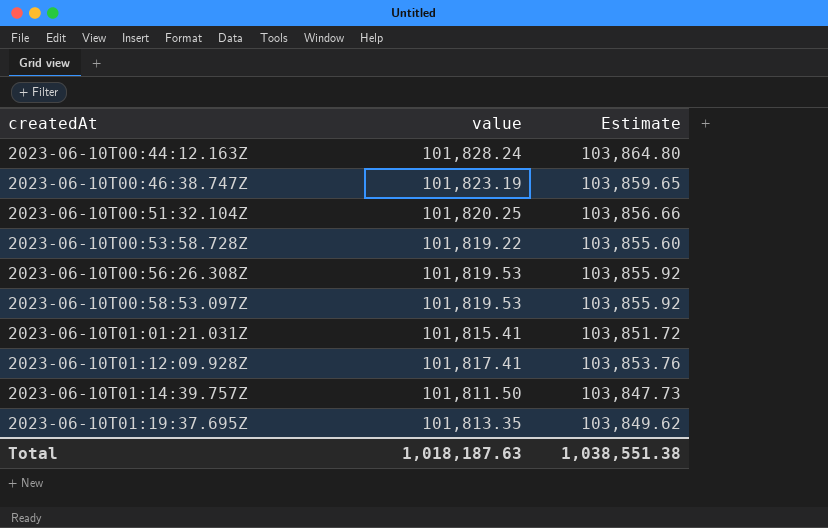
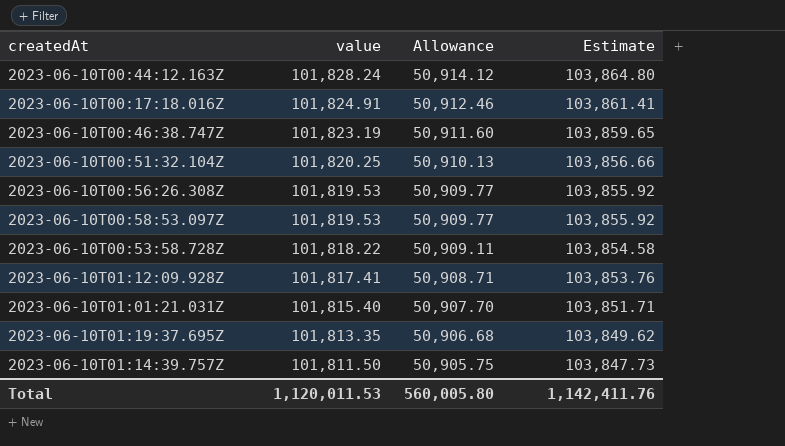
row order: createdAt ascending -> value descending
column Allowance | formula: none -> [value] * 0.5
row 2023-06-10T00:17:18.016Z: none -> 101,824.91 | 50,912.46 | 103,861.41
2023-06-10T00:53:58.728Z | value: 101,819.22 -> 101,818.22
2023-06-10T00:53:58.728Z | Estimate: 103,855.60 -> 103,854.58
2023-06-10T01:01:21.031Z | value: 101,815.41 -> 101,815.40
2023-06-10T01:01:21.031Z | Estimate: 103,851.72 -> 103,851.71
Total | value: 1,018,187.63 -> 1,120,011.53
Total | Estimate: 1,038,551.38 -> 1,142,411.76

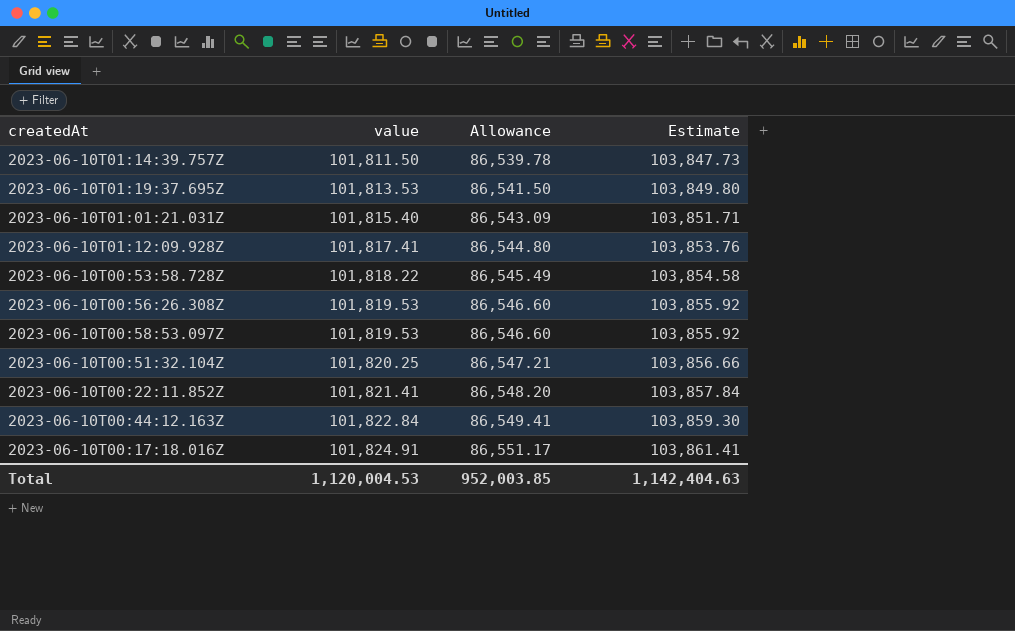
row order: value descending -> value ascending
column Allowance | formula: [value] * 0.5 -> [value] * 0.85
row 2023-06-10T00:46:38.747Z: 101,823.19 | 50,911.60 | 103,859.65 -> none
2023-06-10T01:19:37.695Z | value: 101,813.35 -> 101,813.53
2023-06-10T01:19:37.695Z | Estimate: 103,849.62 -> 103,849.80
row 2023-06-10T00:22:11.852Z: none -> 101,821.41 | 86,548.20 | 103,857.84
2023-06-10T00:44:12.163Z | value: 101,828.24 -> 101,822.84
2023-06-10T00:44:12.163Z | Estimate: 103,864.80 -> 103,859.30
Total | value: 1,120,011.53 -> 1,120,004.53
Total | Allowance: 560,005.80 -> 952,003.85
Total | Estimate: 1,142,411.76 -> 1,142,404.63

